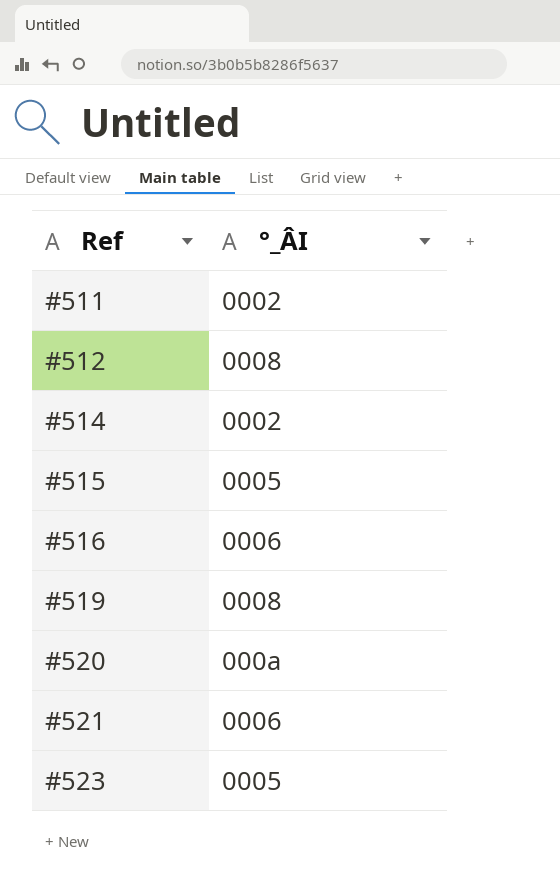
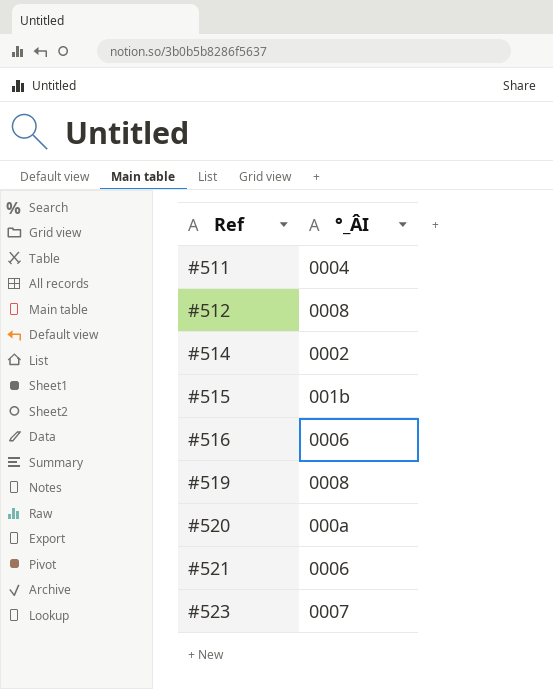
#511 | °_ÂI: 0002 -> 0004
#515 | °_ÂI: 0005 -> 001b
#523 | °_ÂI: 0005 -> 0007

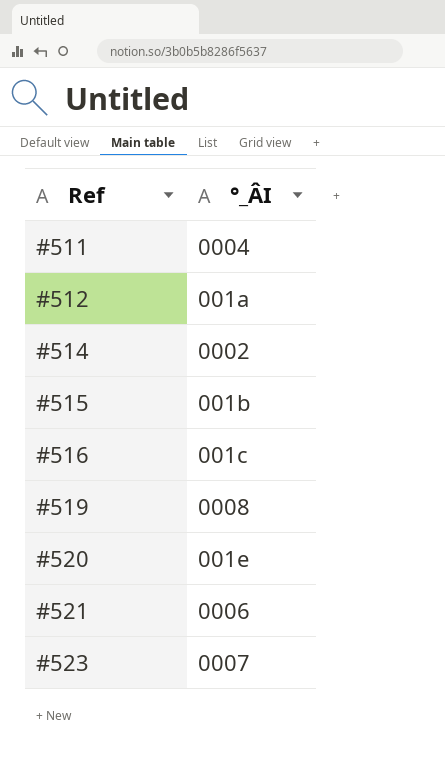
#512 | °_ÂI: 0008 -> 001a
#516 | °_ÂI: 0006 -> 001c
#520 | °_ÂI: 000a -> 001e

